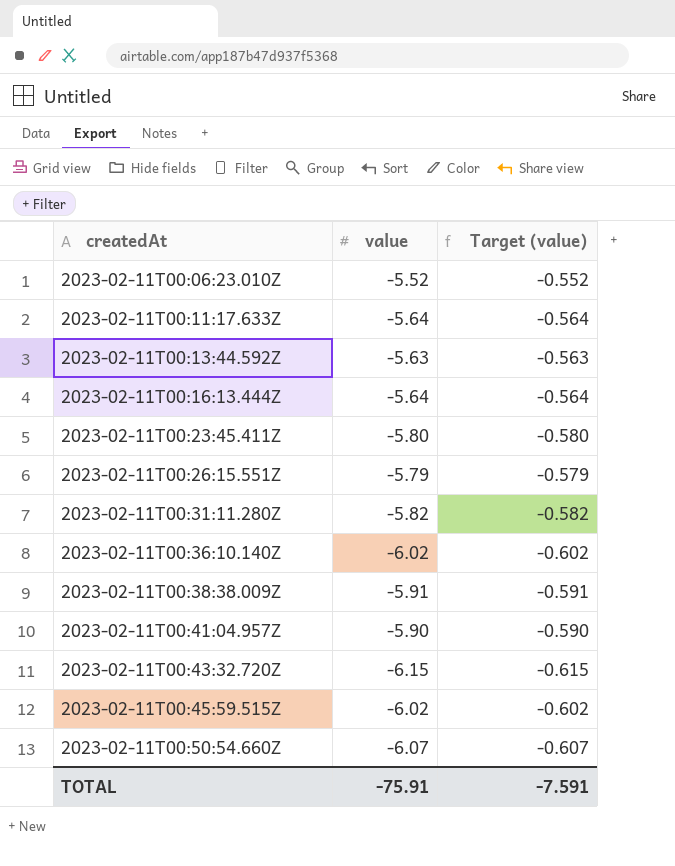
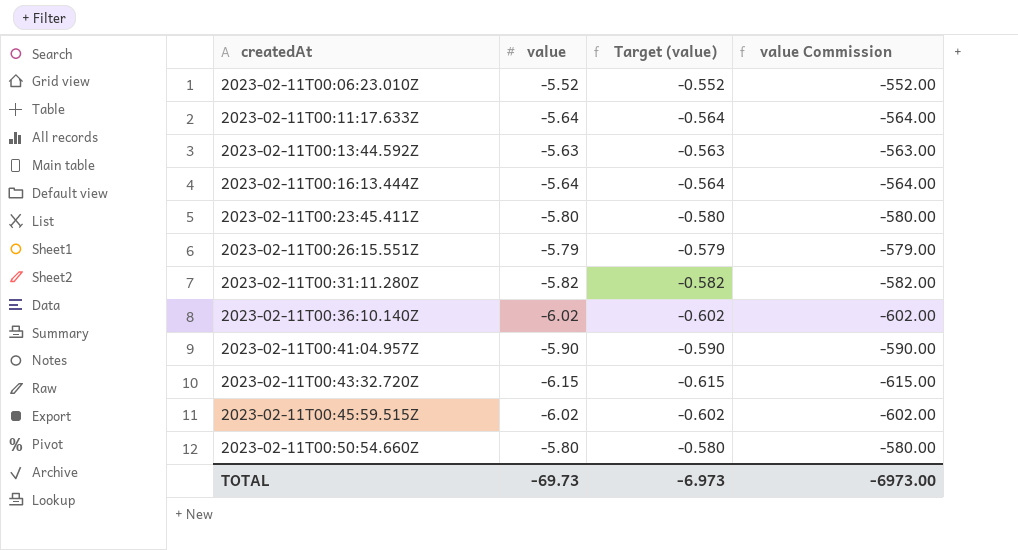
column value Commission | formula: none -> [value] * 100
row 2023-02-11T00:38:38.009Z: -5.91 | -0.591 -> none
2023-02-11T00:50:54.660Z | value: -6.07 -> -5.80
2023-02-11T00:50:54.660Z | Target (value): -0.607 -> -0.580
TOTAL | value: -75.91 -> -69.73
TOTAL | Target (value): -7.591 -> -6.973

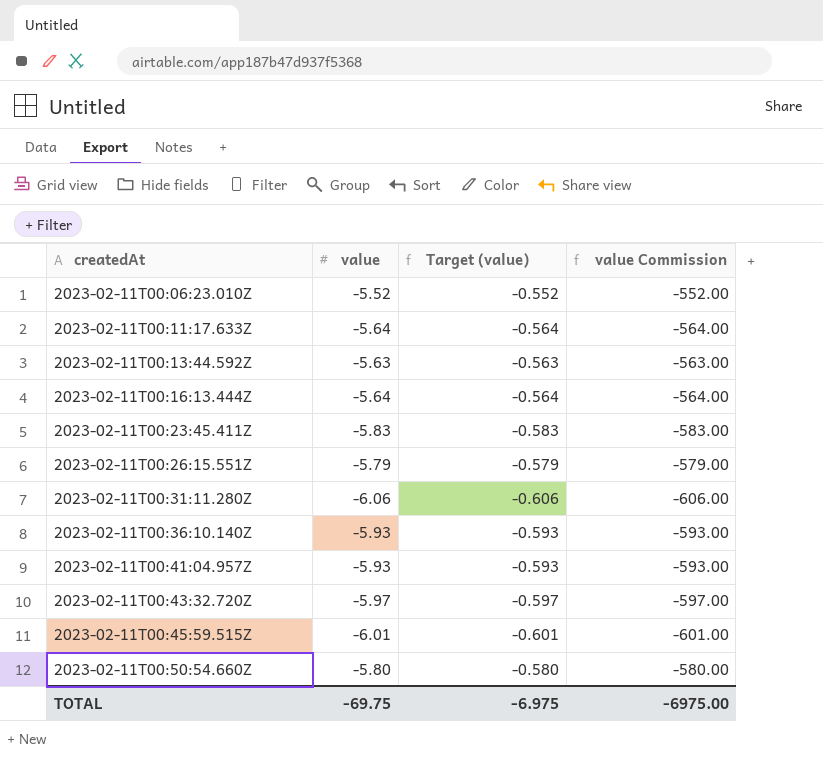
2023-02-11T00:23:45.411Z | value: -5.80 -> -5.83
2023-02-11T00:23:45.411Z | Target (value): -0.580 -> -0.583
2023-02-11T00:23:45.411Z | value Commission: -580.00 -> -583.00
2023-02-11T00:31:11.280Z | value: -5.82 -> -6.06
2023-02-11T00:31:11.280Z | Target (value): -0.582 -> -0.606
2023-02-11T00:31:11.280Z | value Commission: -582.00 -> -606.00
2023-02-11T00:36:10.140Z | value: -6.02 -> -5.93
2023-02-11T00:36:10.140Z | Target (value): -0.602 -> -0.593
2023-02-11T00:36:10.140Z | value Commission: -602.00 -> -593.00
2023-02-11T00:41:04.957Z | value: -5.90 -> -5.93
2023-02-11T00:41:04.957Z | Target (value): -0.590 -> -0.593
2023-02-11T00:41:04.957Z | value Commission: -590.00 -> -593.00
2023-02-11T00:43:32.720Z | value: -6.15 -> -5.97
2023-02-11T00:43:32.720Z | Target (value): -0.615 -> -0.597
2023-02-11T00:43:32.720Z | value Commission: -615.00 -> -597.00
2023-02-11T00:45:59.515Z | value: -6.02 -> -6.01
2023-02-11T00:45:59.515Z | Target (value): -0.602 -> -0.601
2023-02-11T00:45:59.515Z | value Commission: -602.00 -> -601.00
TOTAL | value: -69.73 -> -69.75
TOTAL | Target (value): -6.973 -> -6.975
TOTAL | value Commission: -6973.00 -> -6975.00

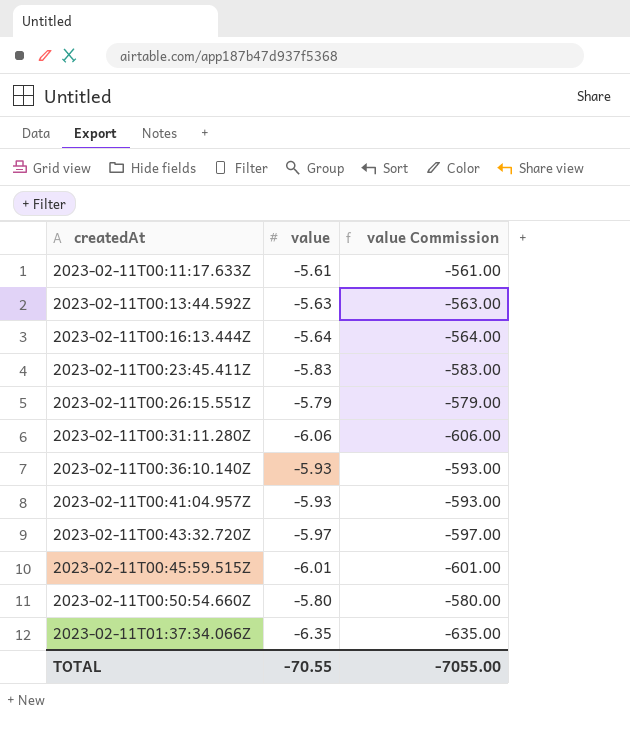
column Target (value) | formula: [value] * 0.1 -> none
row 2023-02-11T00:06:23.010Z: -5.52 | -0.552 | -552.00 -> none
2023-02-11T00:11:17.633Z | value: -5.64 -> -5.61
2023-02-11T00:11:17.633Z | value Commission: -564.00 -> -561.00
row 2023-02-11T01:37:34.066Z: none -> -6.35 | -635.00
TOTAL | value: -69.75 -> -70.55
TOTAL | value Commission: -6975.00 -> -7055.00

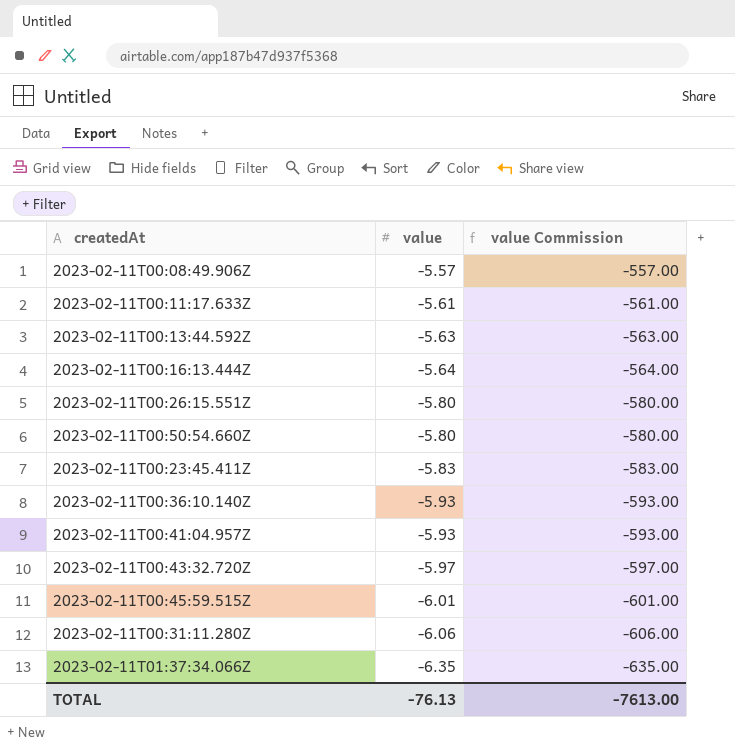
row order: createdAt ascending -> value descending
row 2023-02-11T00:08:49.906Z: none -> -5.57 | -557.00
2023-02-11T00:26:15.551Z | value: -5.79 -> -5.80
2023-02-11T00:26:15.551Z | value Commission: -579.00 -> -580.00
TOTAL | value: -70.55 -> -76.13
TOTAL | value Commission: -7055.00 -> -7613.00

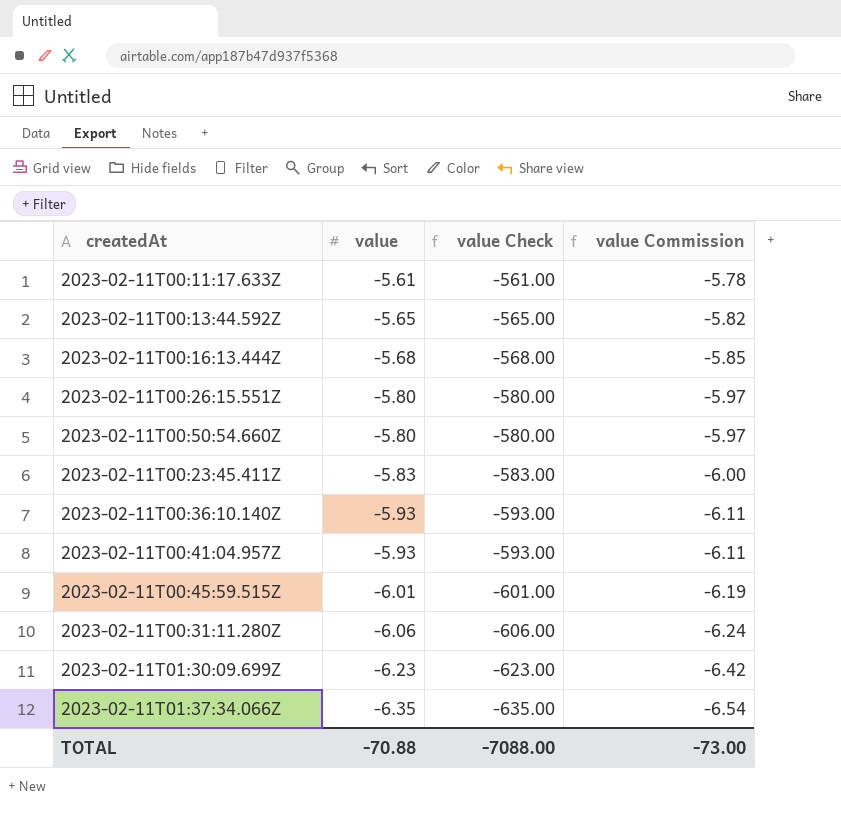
column value Check | formula: none -> [value] * 100
column value Commission | formula: [value] * 100 -> [value] * 1.03
row 2023-02-11T00:08:49.906Z: -5.57 | -557.00 -> none
row 2023-02-11T00:43:32.720Z: -5.97 | -597.00 -> none
2023-02-11T00:13:44.592Z | value: -5.63 -> -5.65
2023-02-11T00:16:13.444Z | value: -5.64 -> -5.68
row 2023-02-11T01:30:09.699Z: none -> -6.23 | -623.00 | -6.42
TOTAL | value: -76.13 -> -70.88
TOTAL | value Commission: -7613.00 -> -73.00

